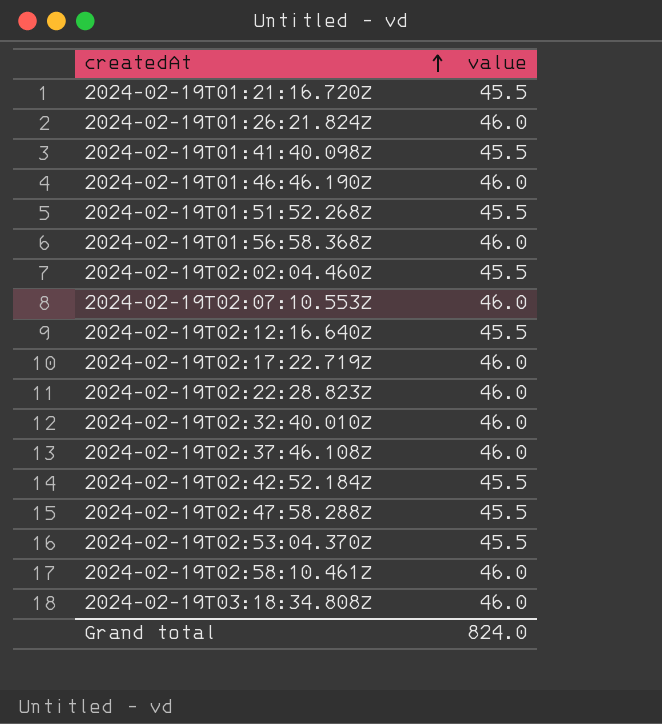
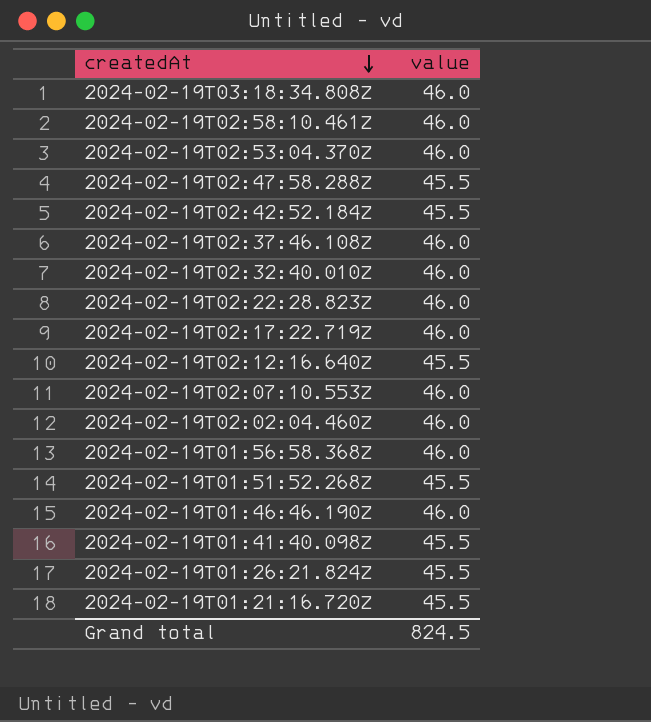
row order: createdAt ascending -> createdAt descending
2024-02-19T02:53:04.370Z | value: 45.5 -> 46.0
2024-02-19T02:02:04.460Z | value: 45.5 -> 46.0
2024-02-19T01:26:21.824Z | value: 46.0 -> 45.5
Grand total | value: 824.0 -> 824.5

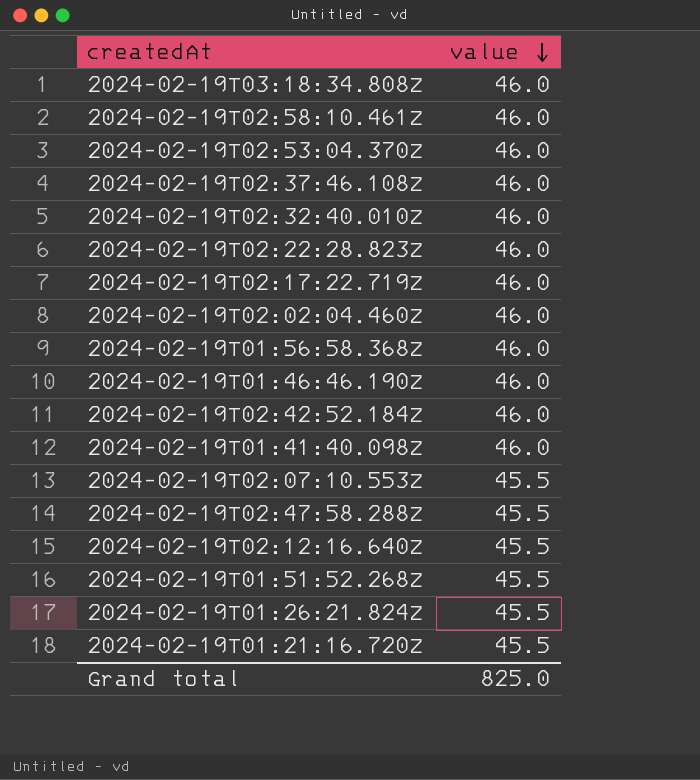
row order: createdAt descending -> value descending
2024-02-19T02:42:52.184Z | value: 45.5 -> 46.0
2024-02-19T01:41:40.098Z | value: 45.5 -> 46.0
2024-02-19T02:07:10.553Z | value: 46.0 -> 45.5
Grand total | value: 824.5 -> 825.0

